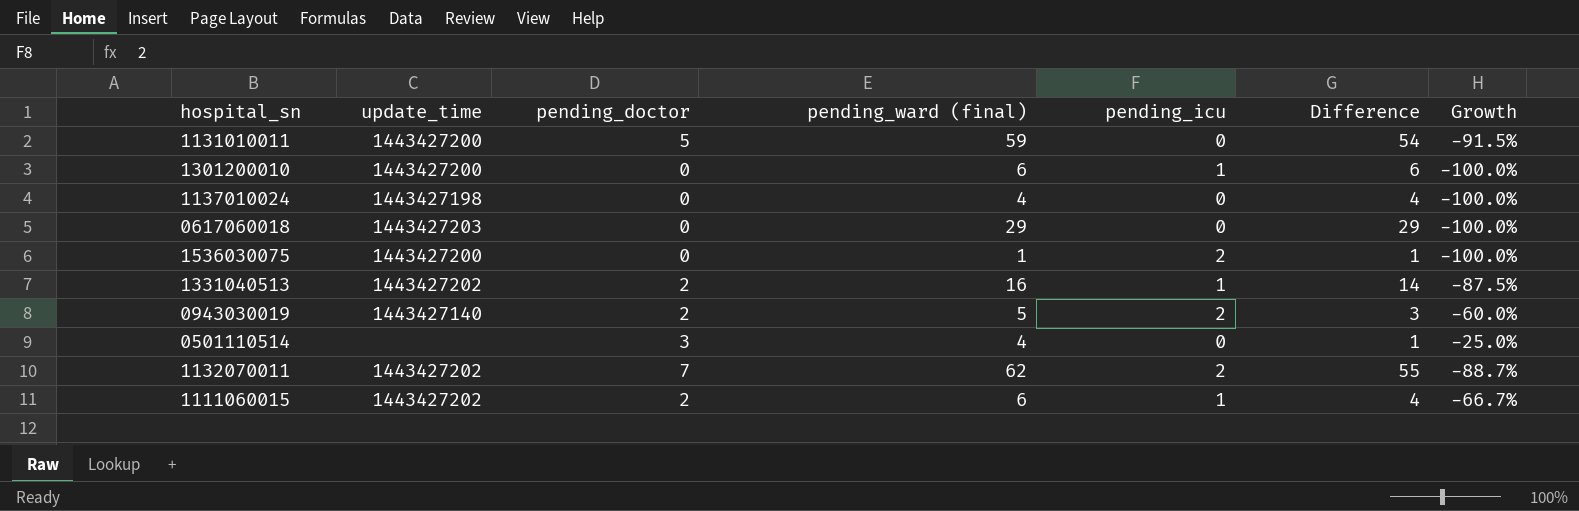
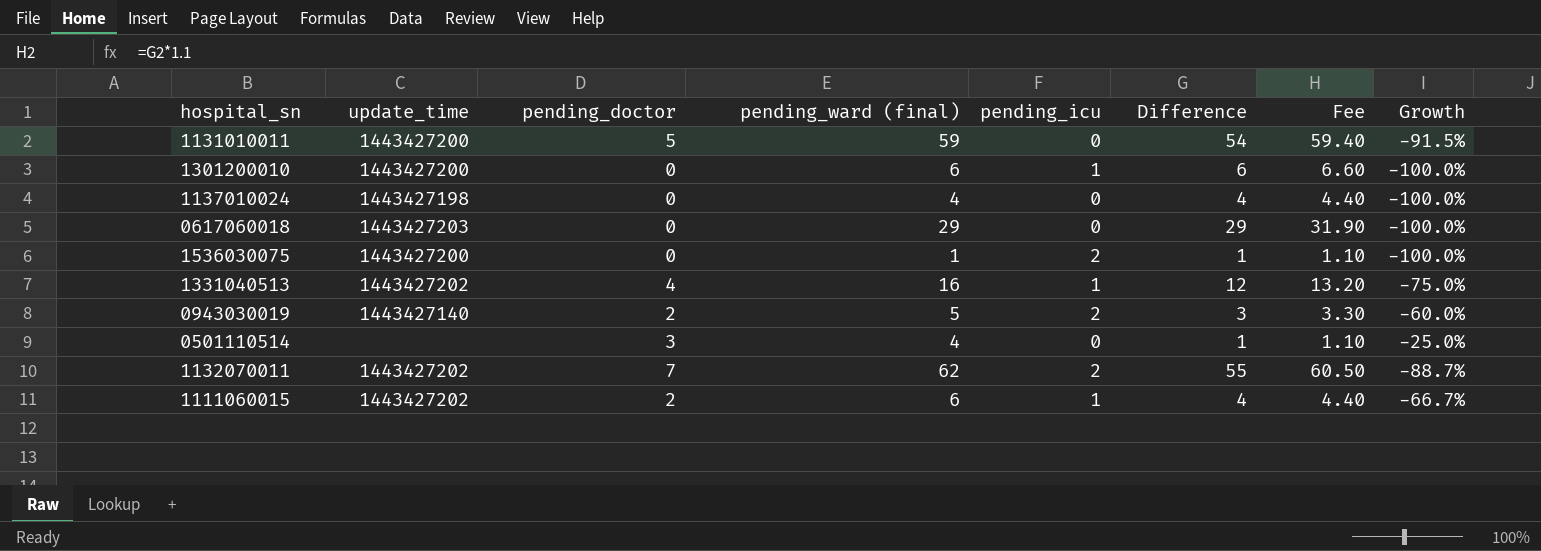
column Fee | formula: none -> [Difference] * 1.1
1331040513 | pending_doctor: 2 -> 4
1331040513 | Difference: 14 -> 12
1331040513 | Growth: -87.5% -> -75.0%

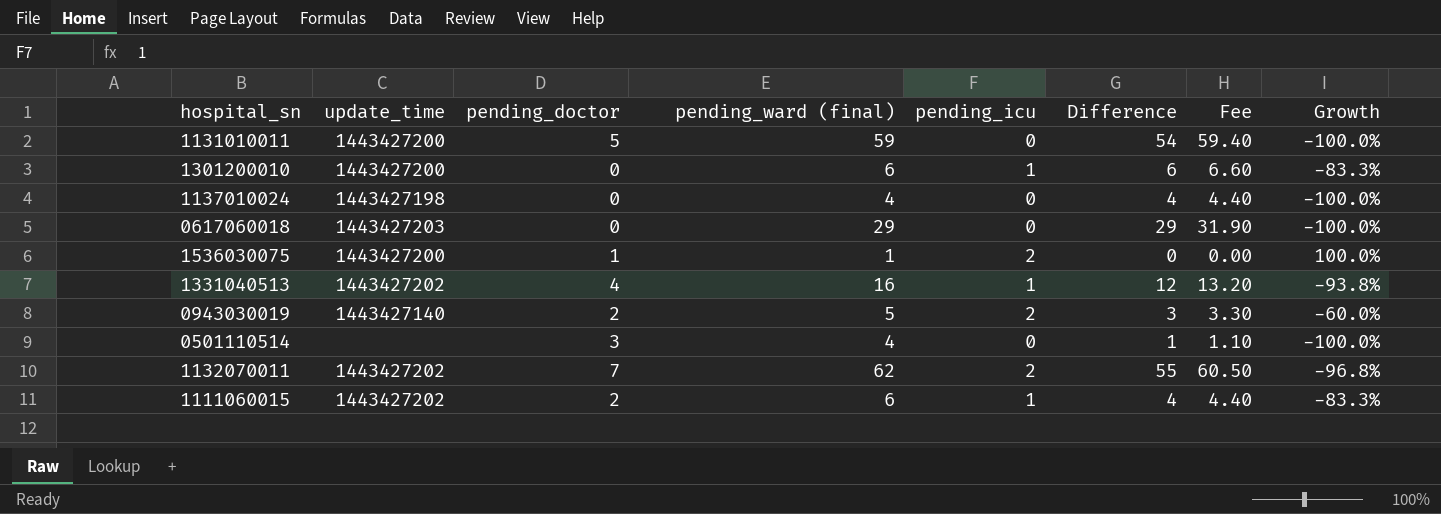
column Growth | formula: ([pending_doctor] - [pending_ward (final)]) / [pending_ward (final)] -> ([pending_icu] - [pending_ward (final)]) / [pending_ward (final)]
1536030075 | pending_doctor: 0 -> 1
1536030075 | Difference: 1 -> 0
1536030075 | Fee: 1.10 -> 0.00

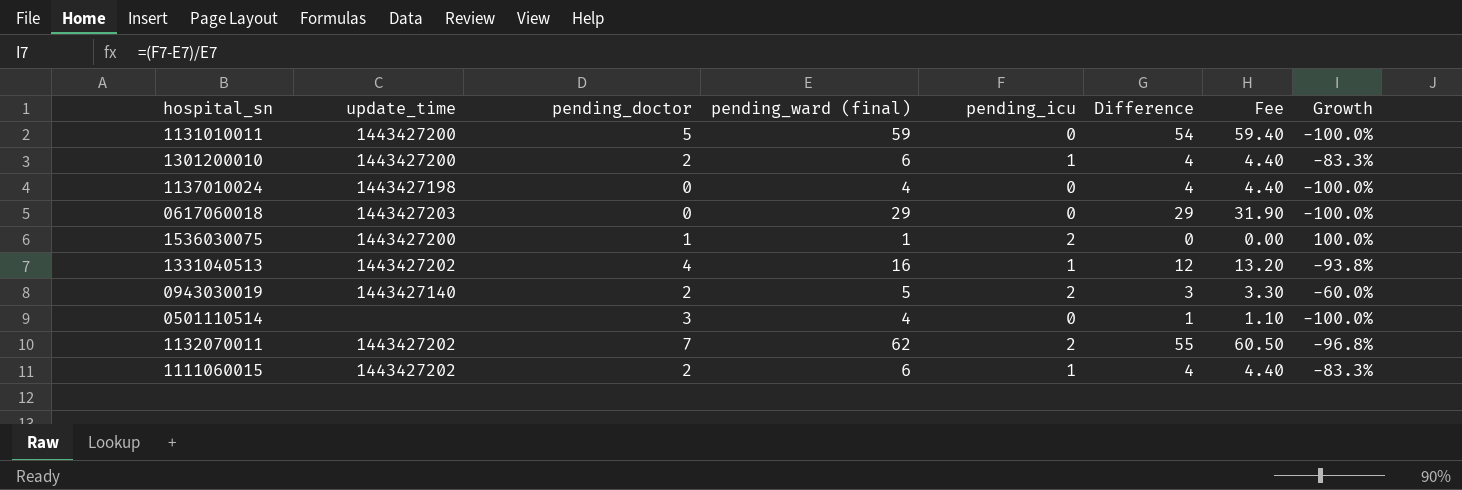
1301200010 | pending_doctor: 0 -> 2
1301200010 | Difference: 6 -> 4
1301200010 | Fee: 6.60 -> 4.40

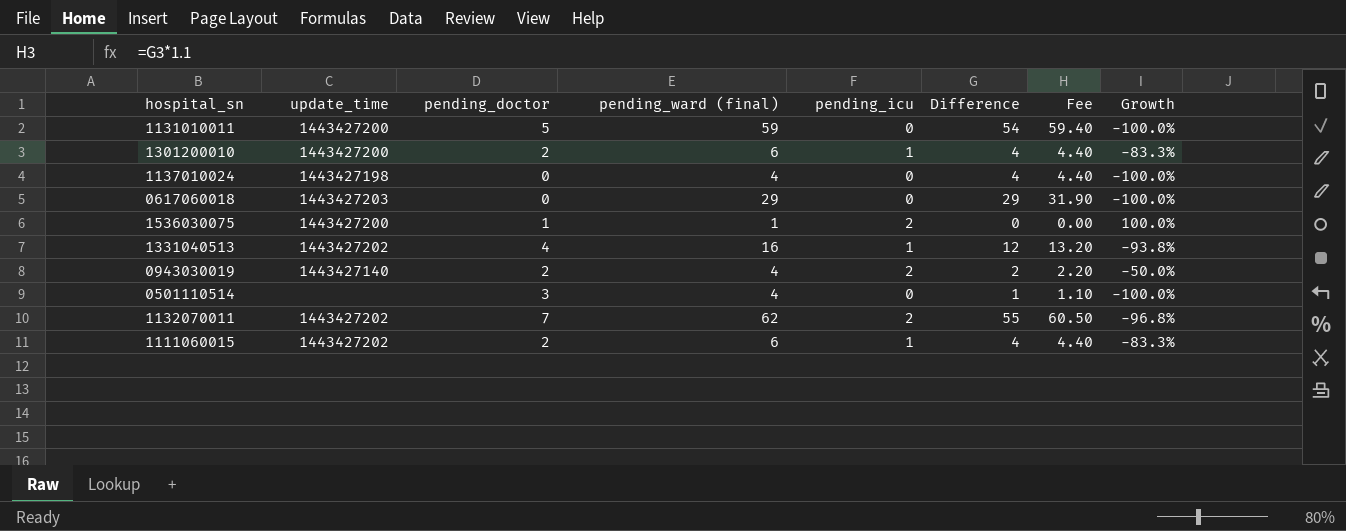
0943030019 | pending_ward (final): 5 -> 4
0943030019 | Difference: 3 -> 2
0943030019 | Fee: 3.30 -> 2.20
0943030019 | Growth: -60.0% -> -50.0%

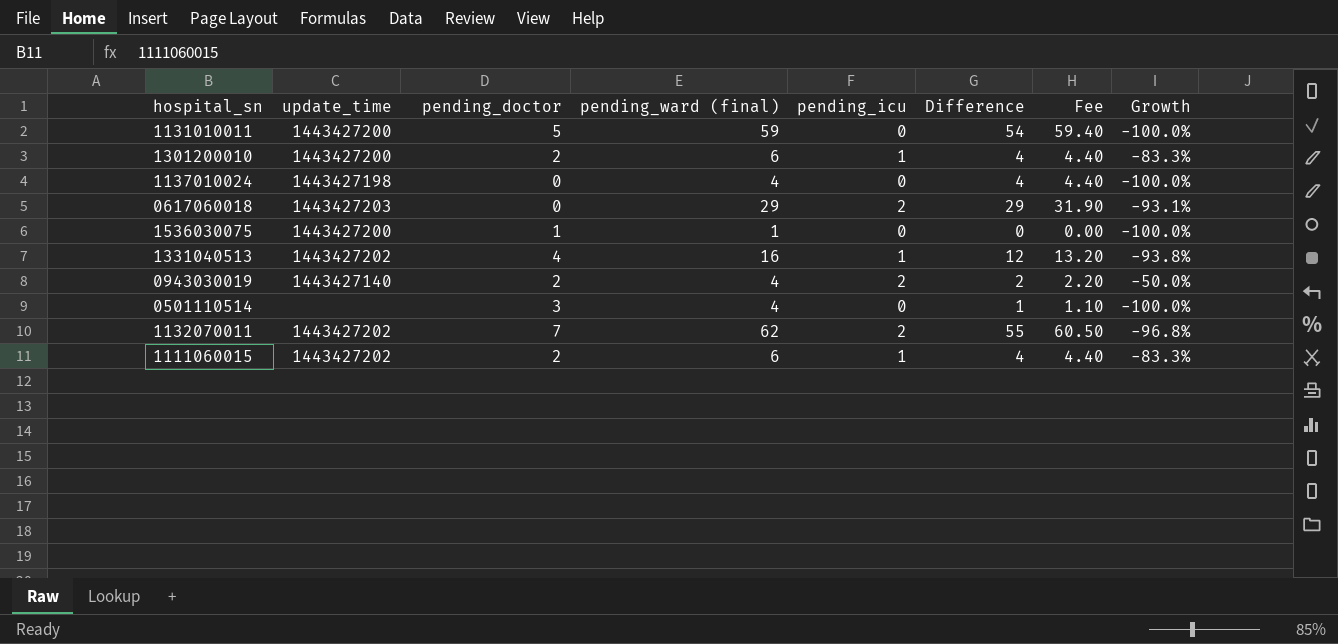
0617060018 | pending_icu: 0 -> 2
0617060018 | Growth: -100.0% -> -93.1%
1536030075 | pending_icu: 2 -> 0
1536030075 | Growth: 100.0% -> -100.0%

